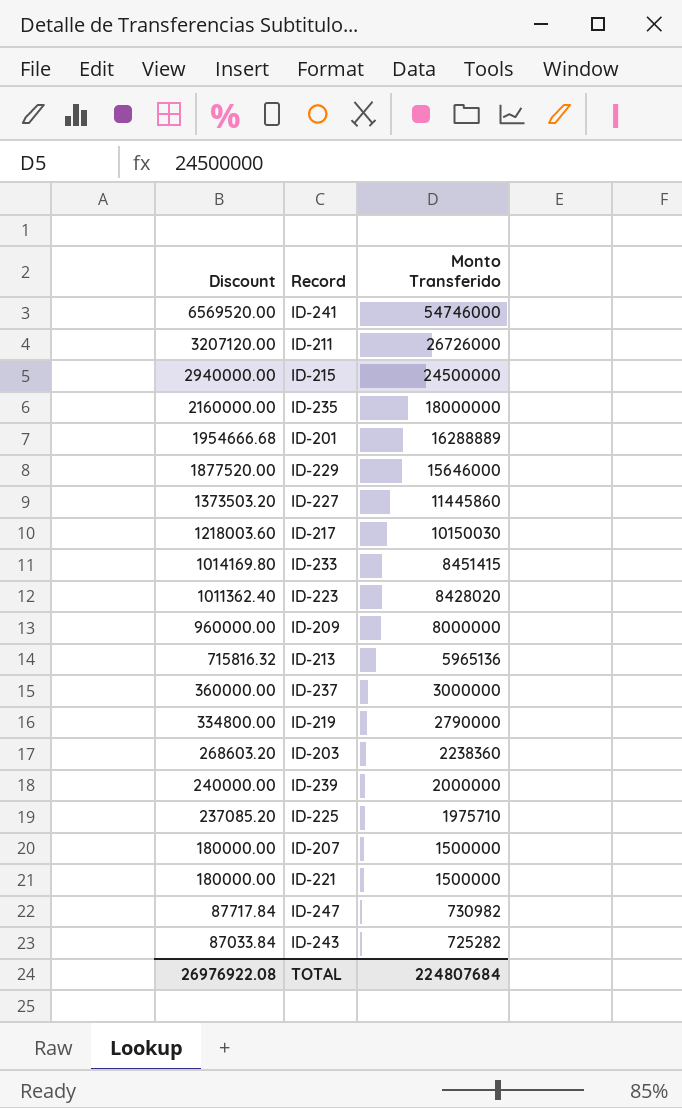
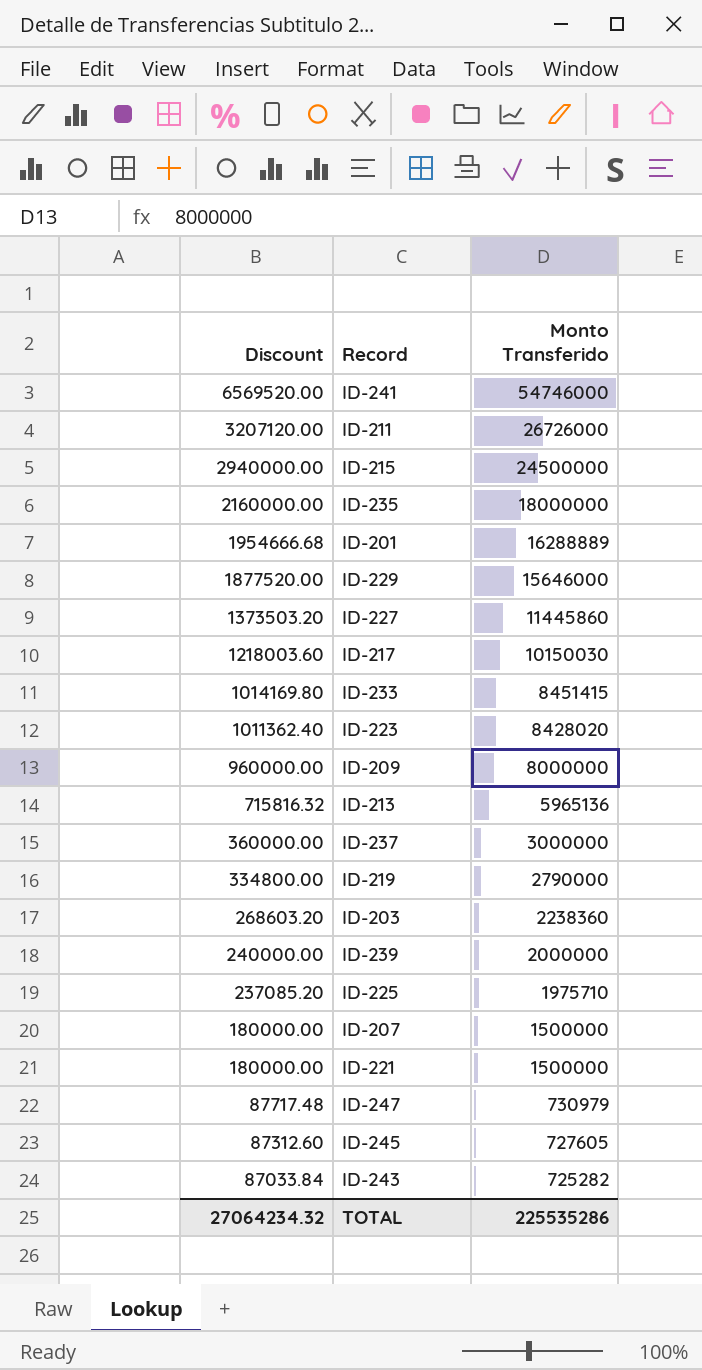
ID-247 | Discount: 87717.84 -> 87717.48
ID-247 | Monto Transferido: 730982 -> 730979
row ID-245: none -> 87312.60 | 727605
TOTAL | Discount: 26976922.08 -> 27064234.32
TOTAL | Monto Transferido: 224807684 -> 225535286

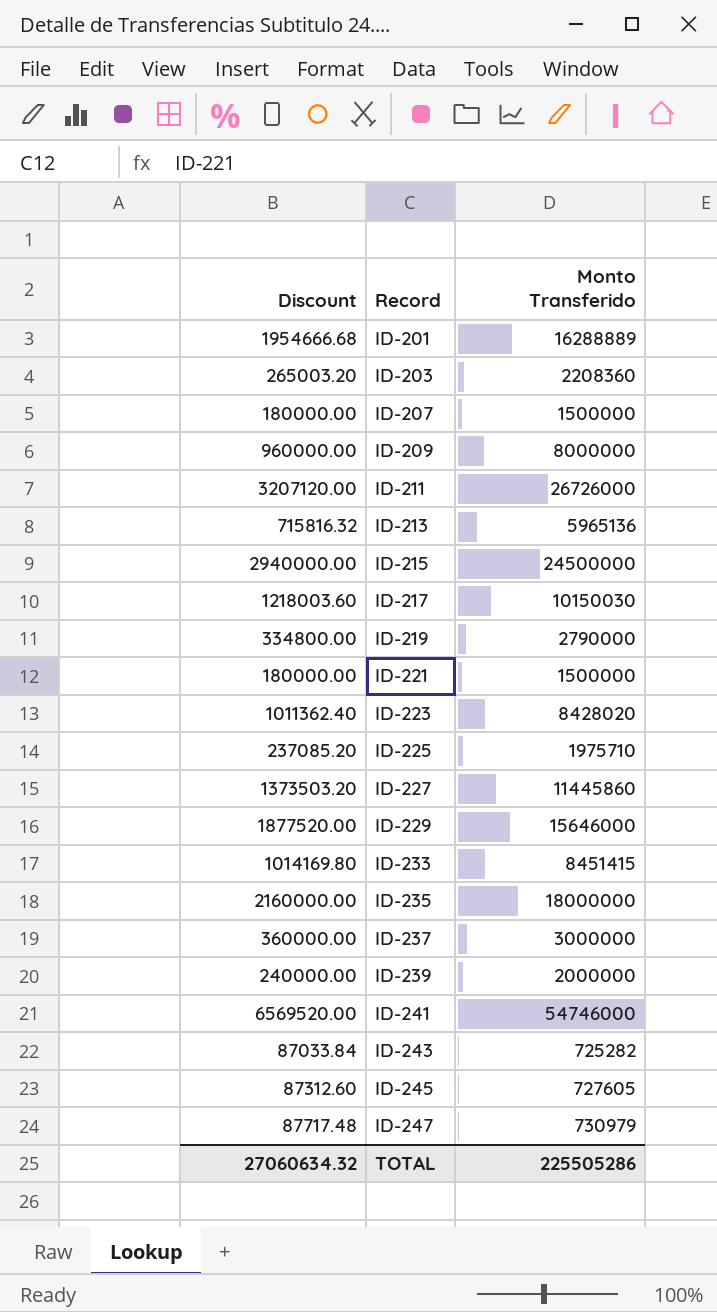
row order: Discount descending -> Record ascending
ID-203 | Discount: 268603.20 -> 265003.20
ID-203 | Monto Transferido: 2238360 -> 2208360
TOTAL | Discount: 27064234.32 -> 27060634.32
TOTAL | Monto Transferido: 225535286 -> 225505286

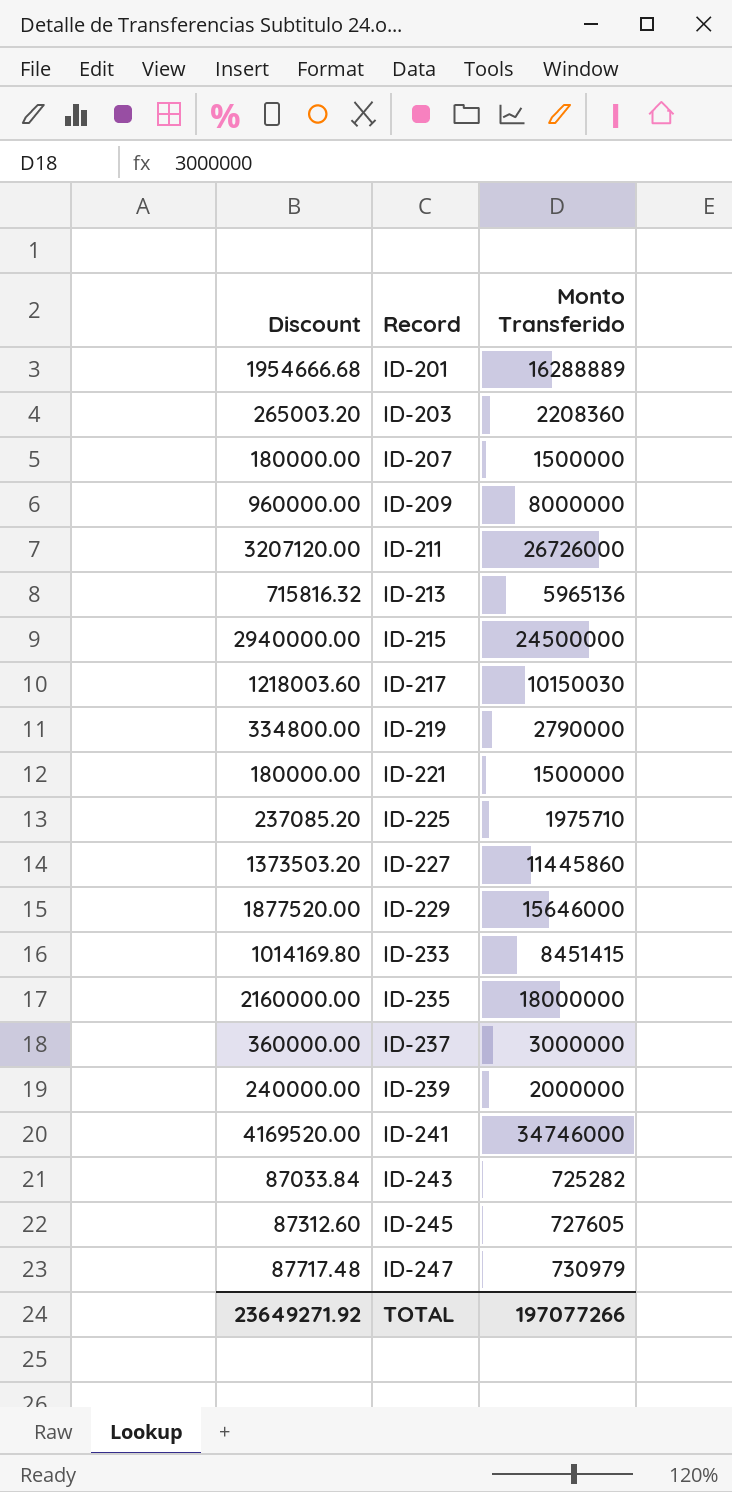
row ID-223: 1011362.40 | 8428020 -> none
ID-241 | Discount: 6569520.00 -> 4169520.00
ID-241 | Monto Transferido: 54746000 -> 34746000
TOTAL | Discount: 27060634.32 -> 23649271.92
TOTAL | Monto Transferido: 225505286 -> 197077266

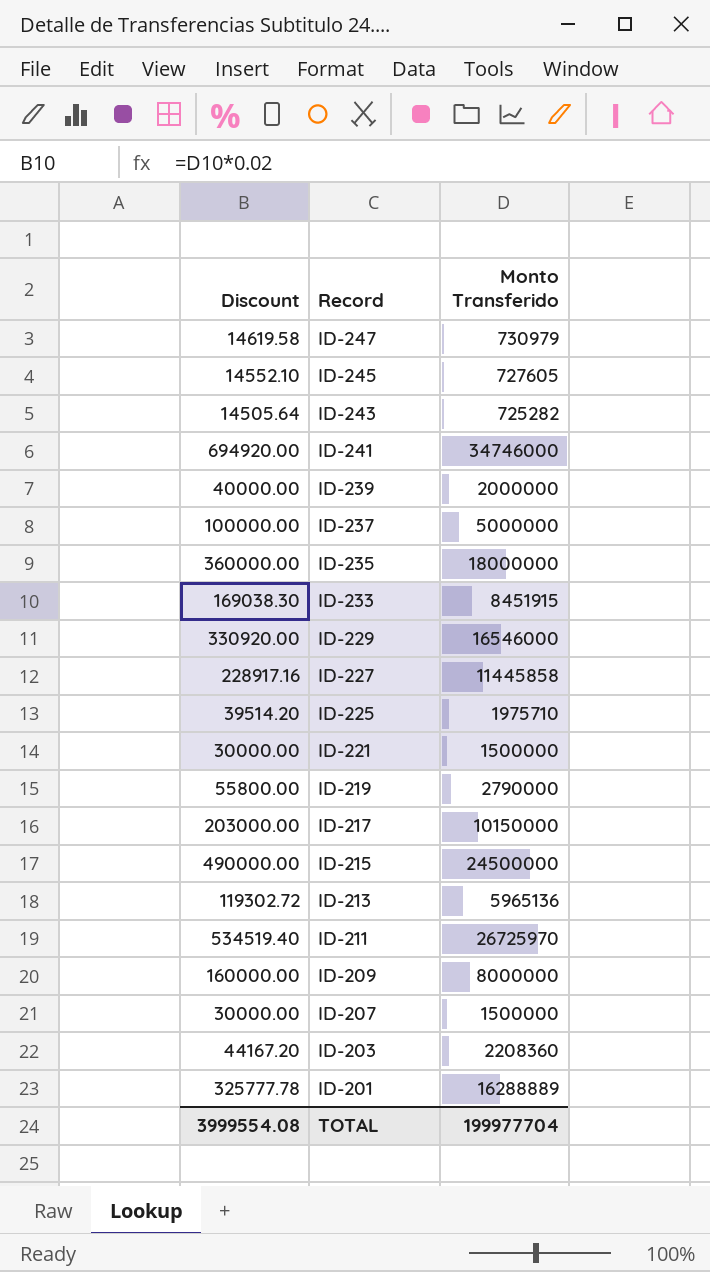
row order: Record ascending -> Record descending
column Discount | formula: [Monto Transferido] * 0.12 -> [Monto Transferido] * 0.02
ID-237 | Monto Transferido: 3000000 -> 5000000
ID-233 | Monto Transferido: 8451415 -> 8451915
ID-229 | Monto Transferido: 15646000 -> 16546000
ID-227 | Monto Transferido: 11445860 -> 11445858
ID-217 | Monto Transferido: 10150030 -> 10150000
ID-211 | Monto Transferido: 26726000 -> 26725970
TOTAL | Discount: 23649271.92 -> 3999554.08
TOTAL | Monto Transferido: 197077266 -> 199977704

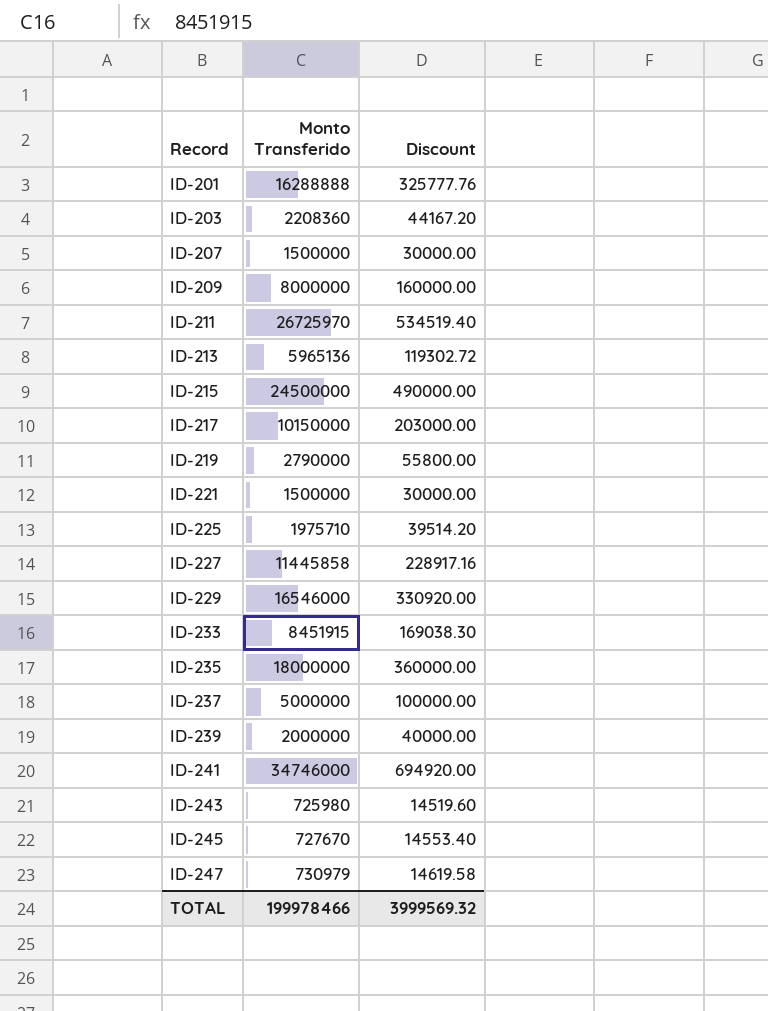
row order: Record descending -> Record ascending
column Discount | position: 1 -> 3
ID-201 | Monto Transferido: 16288889 -> 16288888
ID-201 | Discount: 325777.78 -> 325777.76
ID-243 | Monto Transferido: 725282 -> 725980
ID-243 | Discount: 14505.64 -> 14519.60
ID-245 | Monto Transferido: 727605 -> 727670
ID-245 | Discount: 14552.10 -> 14553.40
TOTAL | Monto Transferido: 199977704 -> 199978466
TOTAL | Discount: 3999554.08 -> 3999569.32

